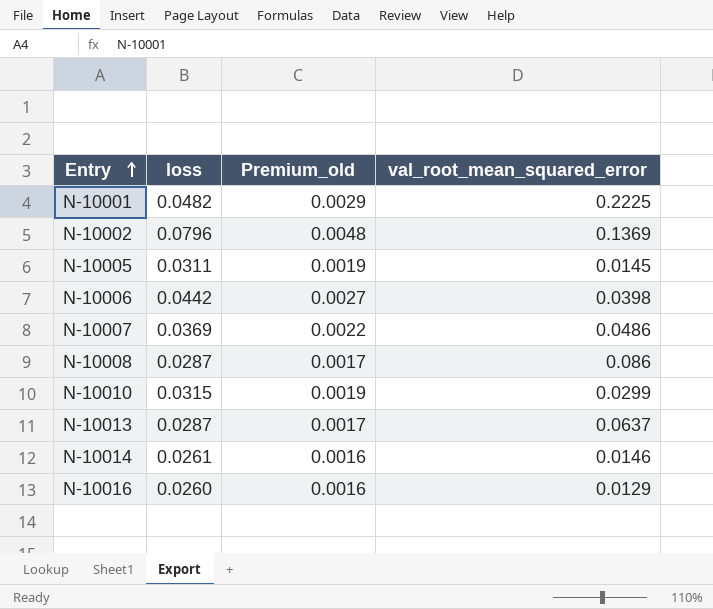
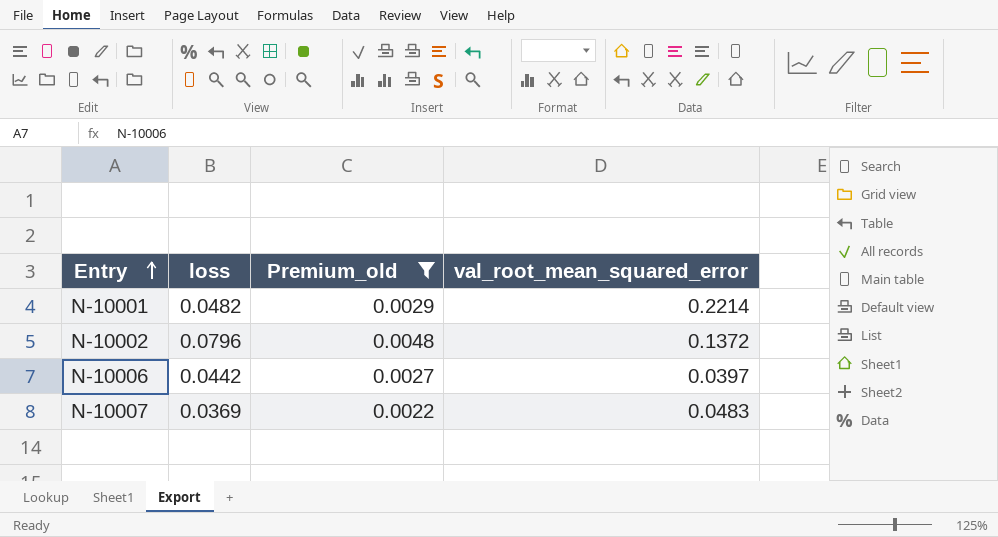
filter: none -> Premium_old >= 0.0022
N-10001 | val_root_mean_squared_error: 0.2225 -> 0.2214
N-10002 | val_root_mean_squared_error: 0.1369 -> 0.1372
N-10006 | val_root_mean_squared_error: 0.0398 -> 0.0397
N-10007 | val_root_mean_squared_error: 0.0486 -> 0.0483

